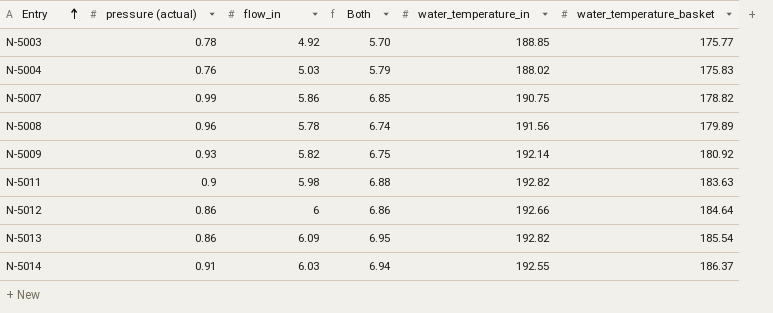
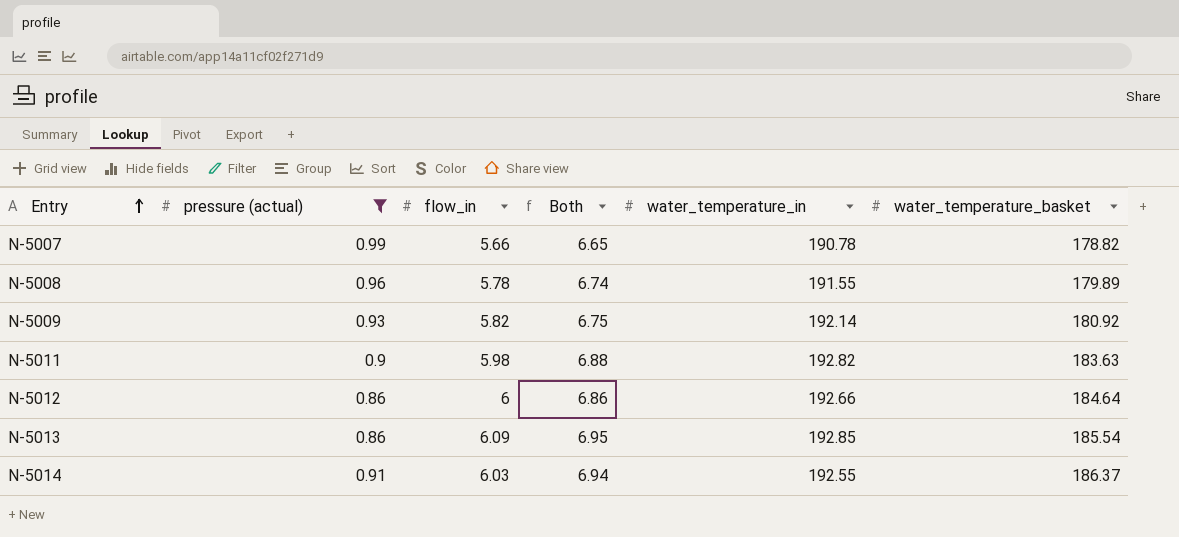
filter: none -> pressure (actual) >= 0.86
N-5007 | flow_in: 5.86 -> 5.66
N-5007 | Both: 6.85 -> 6.65
N-5007 | water_temperature_in: 190.75 -> 190.78
N-5008 | water_temperature_in: 191.56 -> 191.55
N-5013 | water_temperature_in: 192.82 -> 192.85

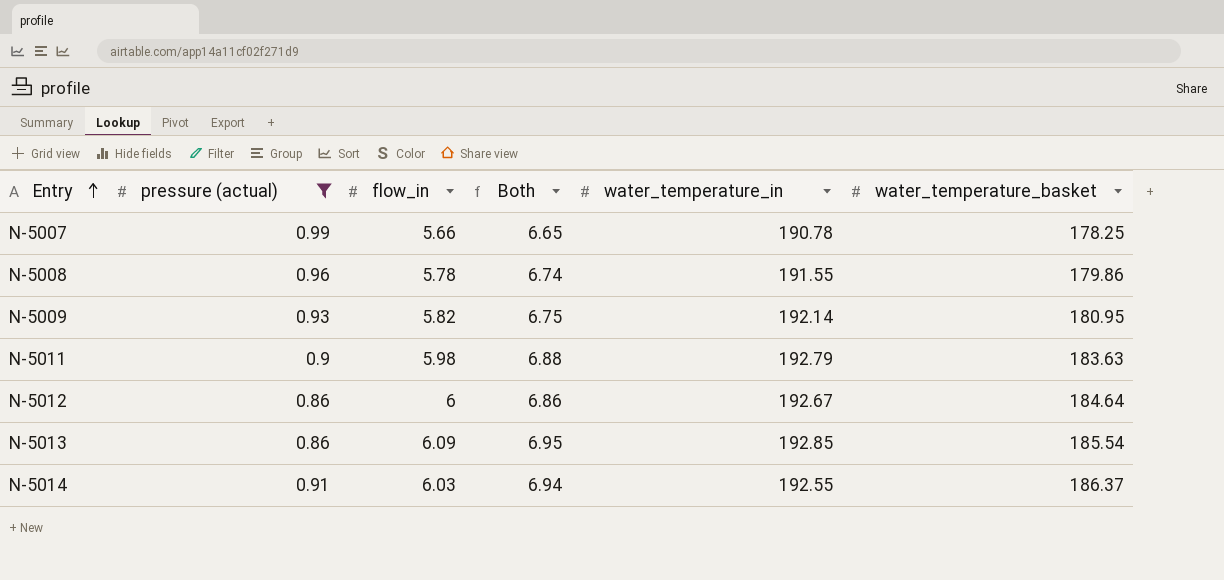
N-5007 | water_temperature_basket: 178.82 -> 178.25
N-5008 | water_temperature_basket: 179.89 -> 179.86
N-5009 | water_temperature_basket: 180.92 -> 180.95
N-5011 | water_temperature_in: 192.82 -> 192.79
N-5012 | water_temperature_in: 192.66 -> 192.67

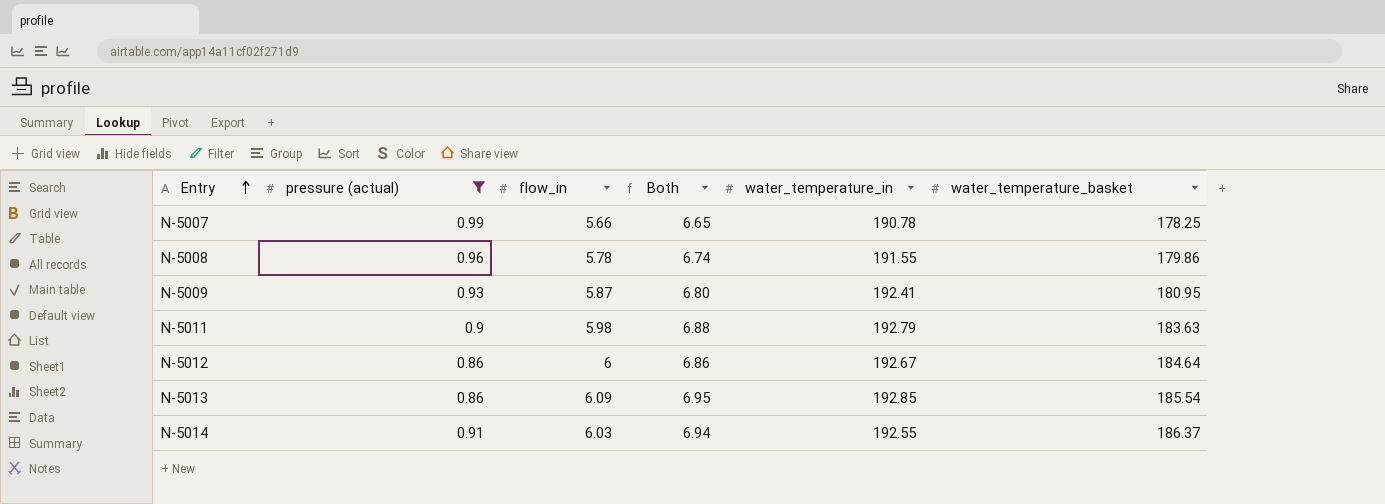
N-5009 | flow_in: 5.82 -> 5.87
N-5009 | Both: 6.75 -> 6.80
N-5009 | water_temperature_in: 192.14 -> 192.41

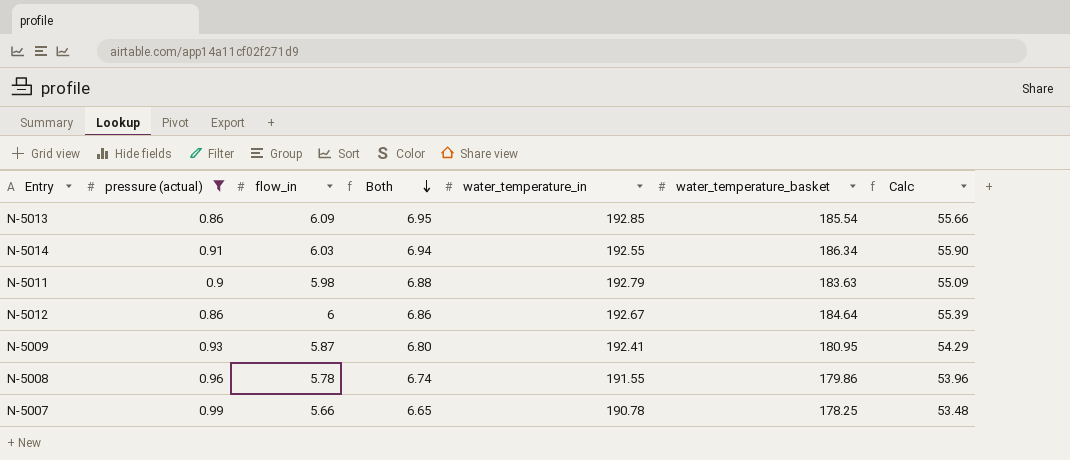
row order: Entry ascending -> Both descending
column Calc | formula: none -> [water_temperature_basket] * 0.3
N-5014 | water_temperature_basket: 186.37 -> 186.34

